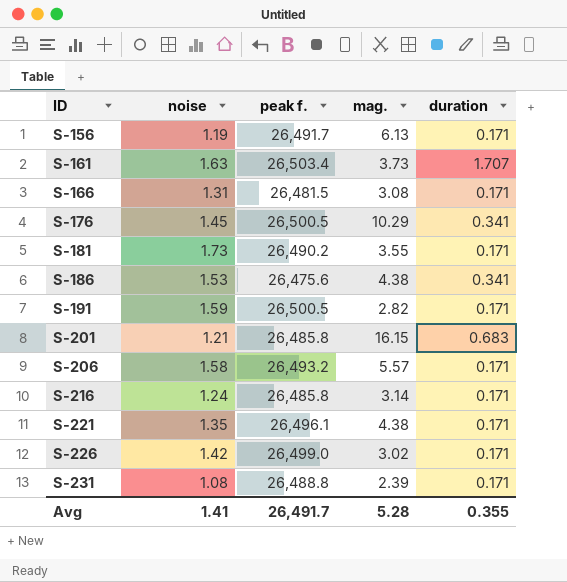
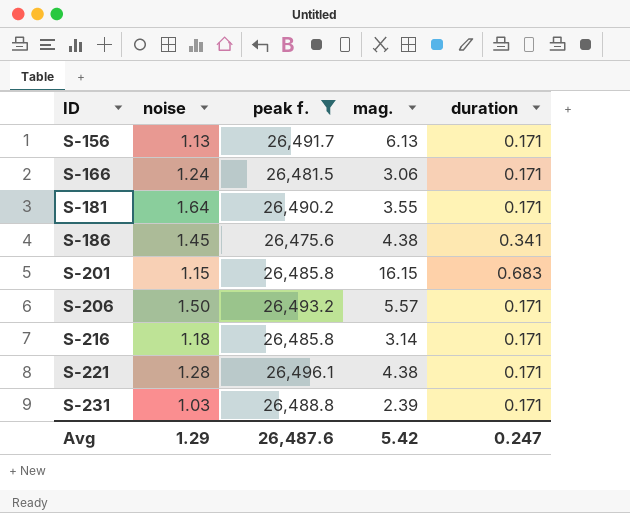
filter: none -> peak f. <= 26,496.1
S-156 | noise: 1.19 -> 1.13
S-166 | noise: 1.31 -> 1.24
S-166 | mag.: 3.08 -> 3.06
S-181 | noise: 1.73 -> 1.64
S-186 | noise: 1.53 -> 1.45
S-201 | noise: 1.21 -> 1.15
S-206 | noise: 1.58 -> 1.50
S-216 | noise: 1.24 -> 1.18
S-221 | noise: 1.35 -> 1.28
S-231 | noise: 1.08 -> 1.03
Avg | noise: 1.41 -> 1.29
Avg | peak f.: 26,491.7 -> 26,487.6
Avg | mag.: 5.28 -> 5.42
Avg | duration: 0.355 -> 0.247

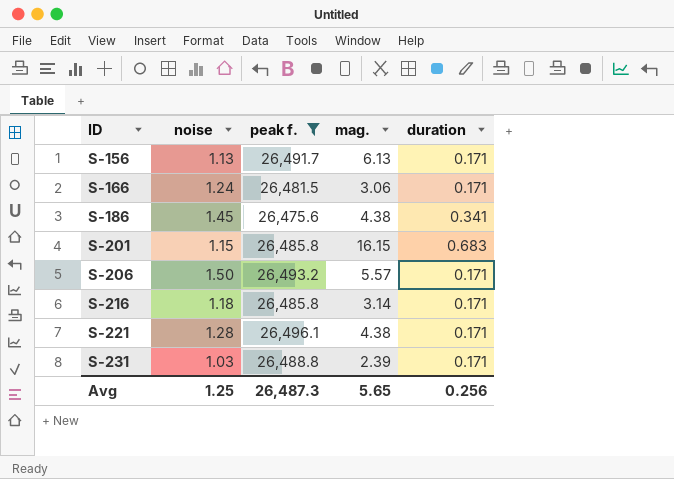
row S-181: 1.64 | 26,490.2 | 3.55 | 0.171 -> none
Avg | noise: 1.29 -> 1.25
Avg | peak f.: 26,487.6 -> 26,487.3
Avg | mag.: 5.42 -> 5.65
Avg | duration: 0.247 -> 0.256

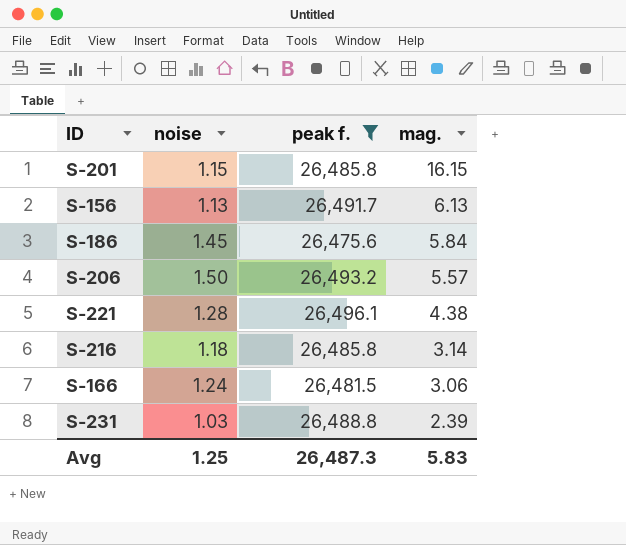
row order: ID ascending -> mag. descending
column duration | position: 5 -> none
S-186 | mag.: 4.38 -> 5.84
Avg | mag.: 5.65 -> 5.83

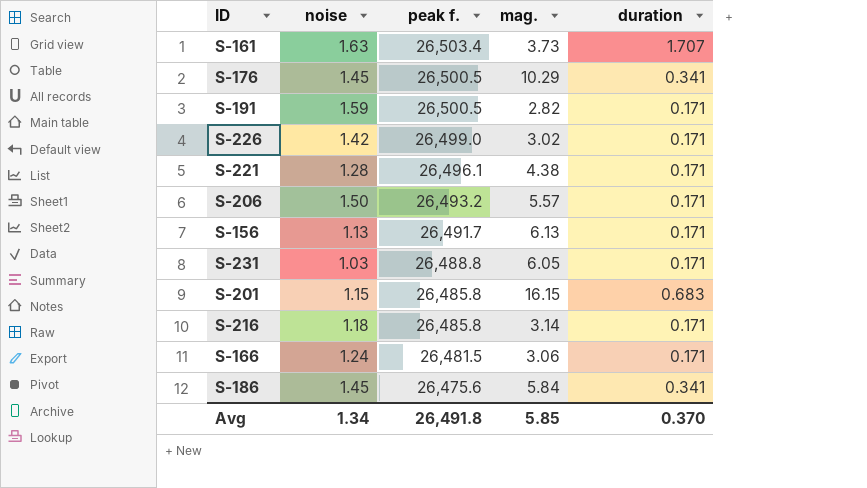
filter: peak f. <= 26,496.1 -> none
row order: mag. descending -> peak f. descending
column duration | position: none -> 5
S-231 | mag.: 2.39 -> 6.05
Avg | noise: 1.25 -> 1.34
Avg | peak f.: 26,487.3 -> 26,491.8
Avg | mag.: 5.83 -> 5.85

